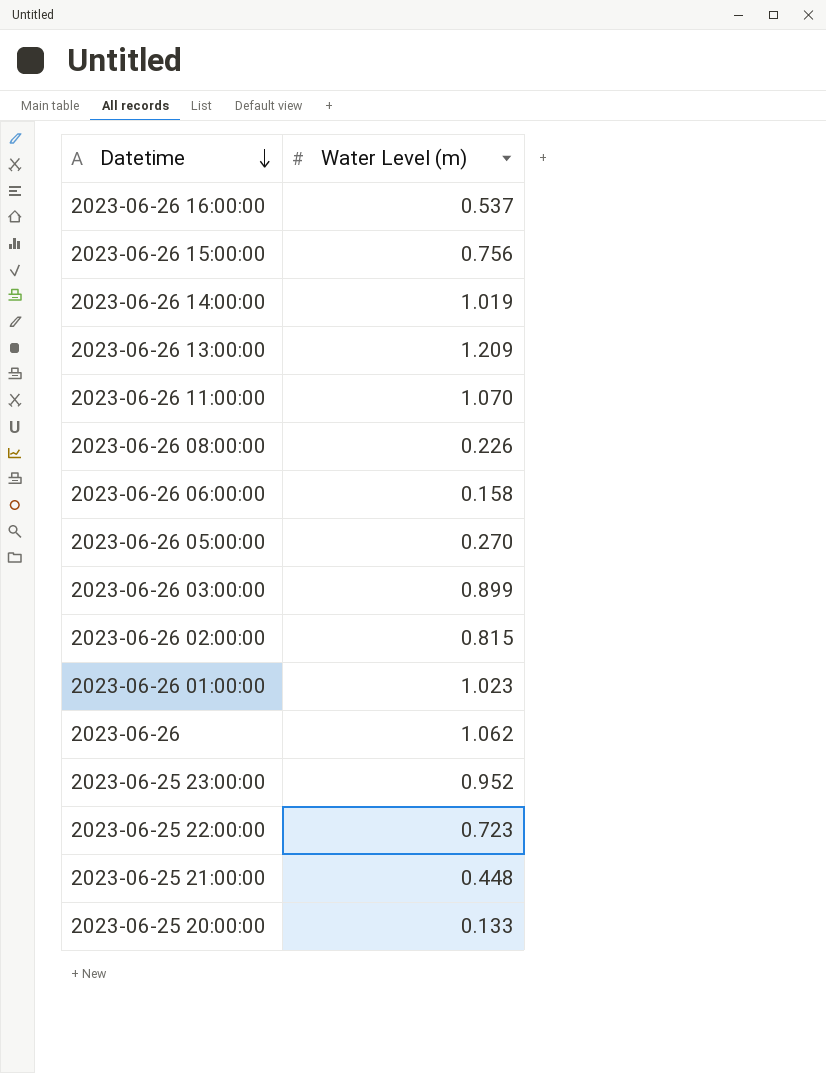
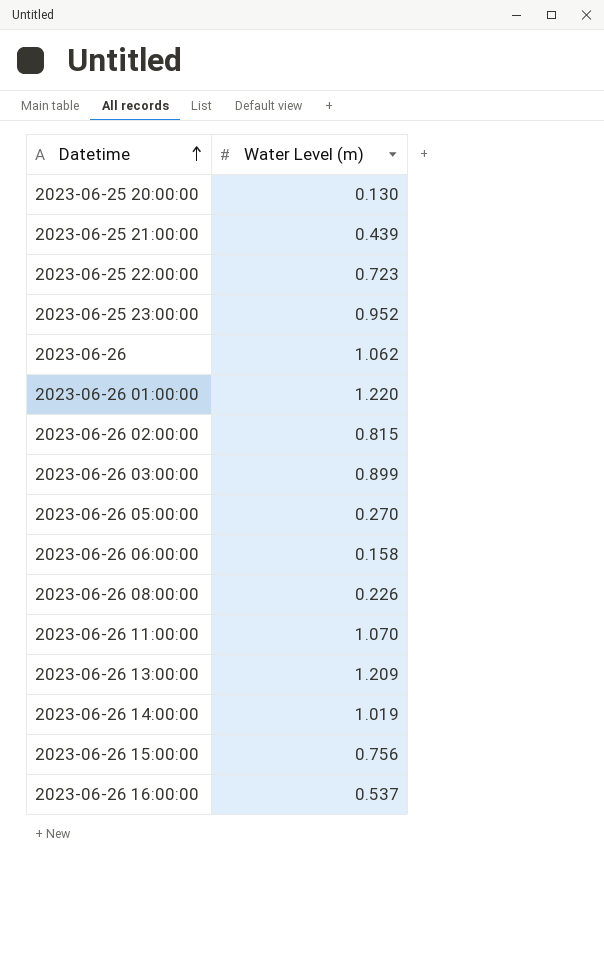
row order: Datetime descending -> Datetime ascending
2023-06-25 20:00:00 | Water Level (m): 0.133 -> 0.130
2023-06-25 21:00:00 | Water Level (m): 0.448 -> 0.439
2023-06-26 01:00:00 | Water Level (m): 1.023 -> 1.220

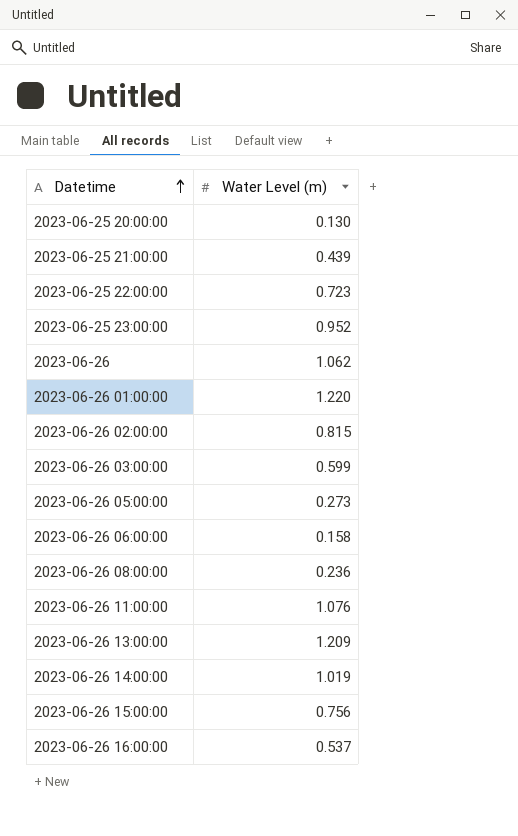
2023-06-26 03:00:00 | Water Level (m): 0.899 -> 0.599
2023-06-26 05:00:00 | Water Level (m): 0.270 -> 0.273
2023-06-26 08:00:00 | Water Level (m): 0.226 -> 0.236
2023-06-26 11:00:00 | Water Level (m): 1.070 -> 1.076

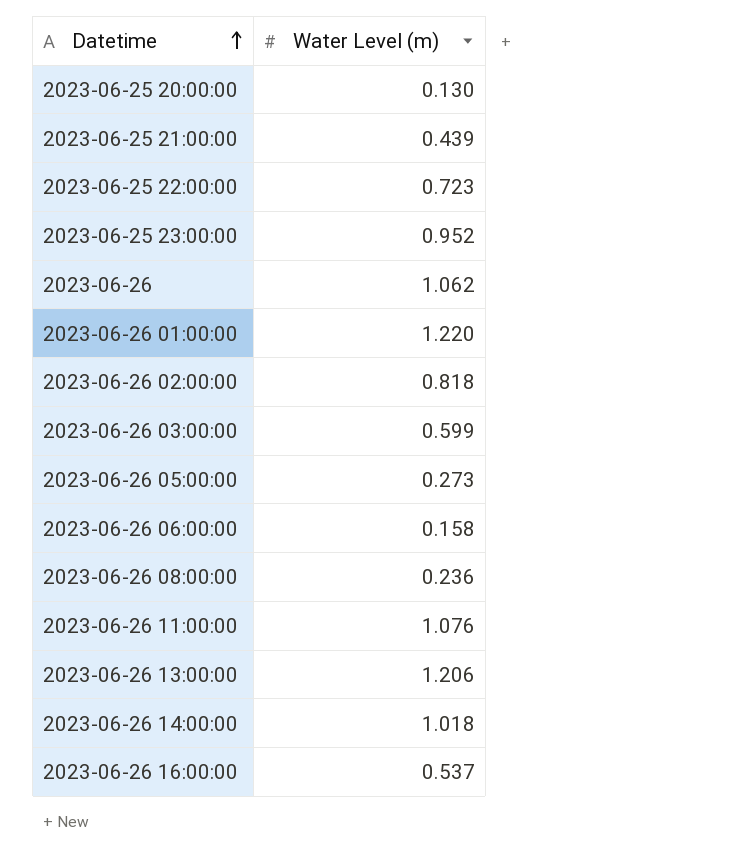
row 2023-06-26 15:00:00: 0.756 -> none
2023-06-26 02:00:00 | Water Level (m): 0.815 -> 0.818
2023-06-26 13:00:00 | Water Level (m): 1.209 -> 1.206
2023-06-26 14:00:00 | Water Level (m): 1.019 -> 1.018

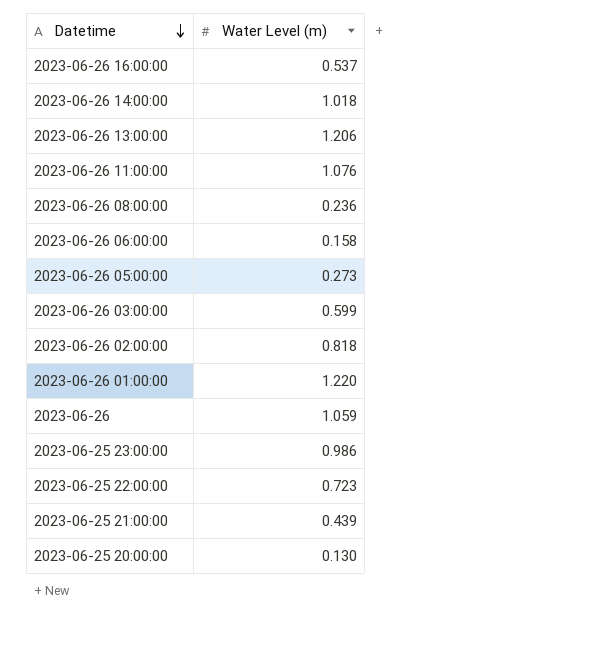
row order: Datetime ascending -> Datetime descending
2023-06-26 | Water Level (m): 1.062 -> 1.059
2023-06-25 23:00:00 | Water Level (m): 0.952 -> 0.986

